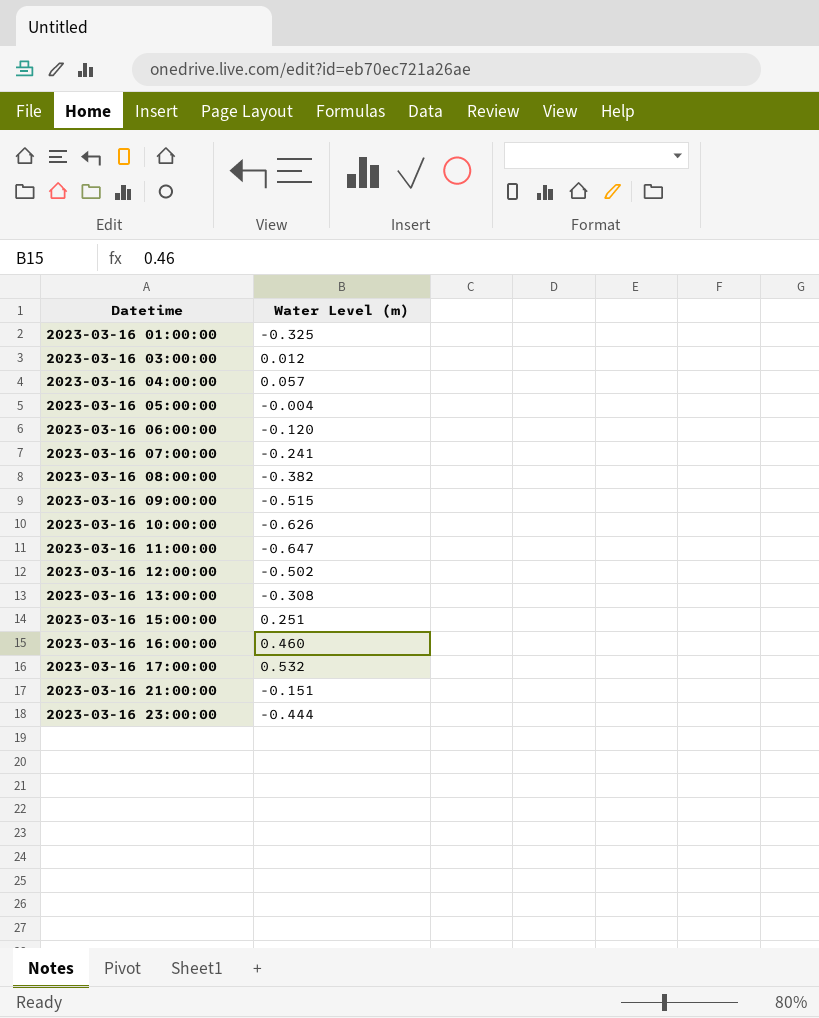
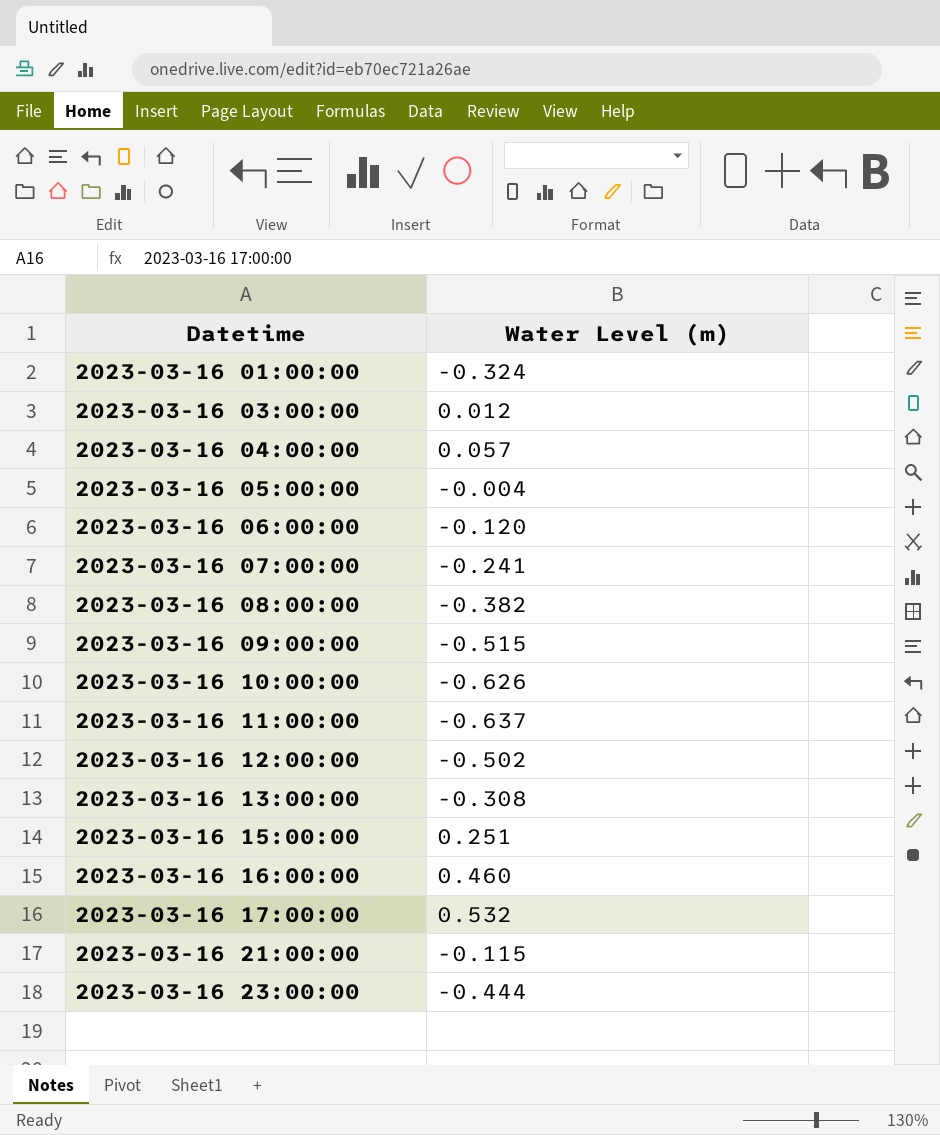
2023-03-16 01:00:00 | Water Level (m): -0.325 -> -0.324
2023-03-16 11:00:00 | Water Level (m): -0.647 -> -0.637
2023-03-16 21:00:00 | Water Level (m): -0.151 -> -0.115

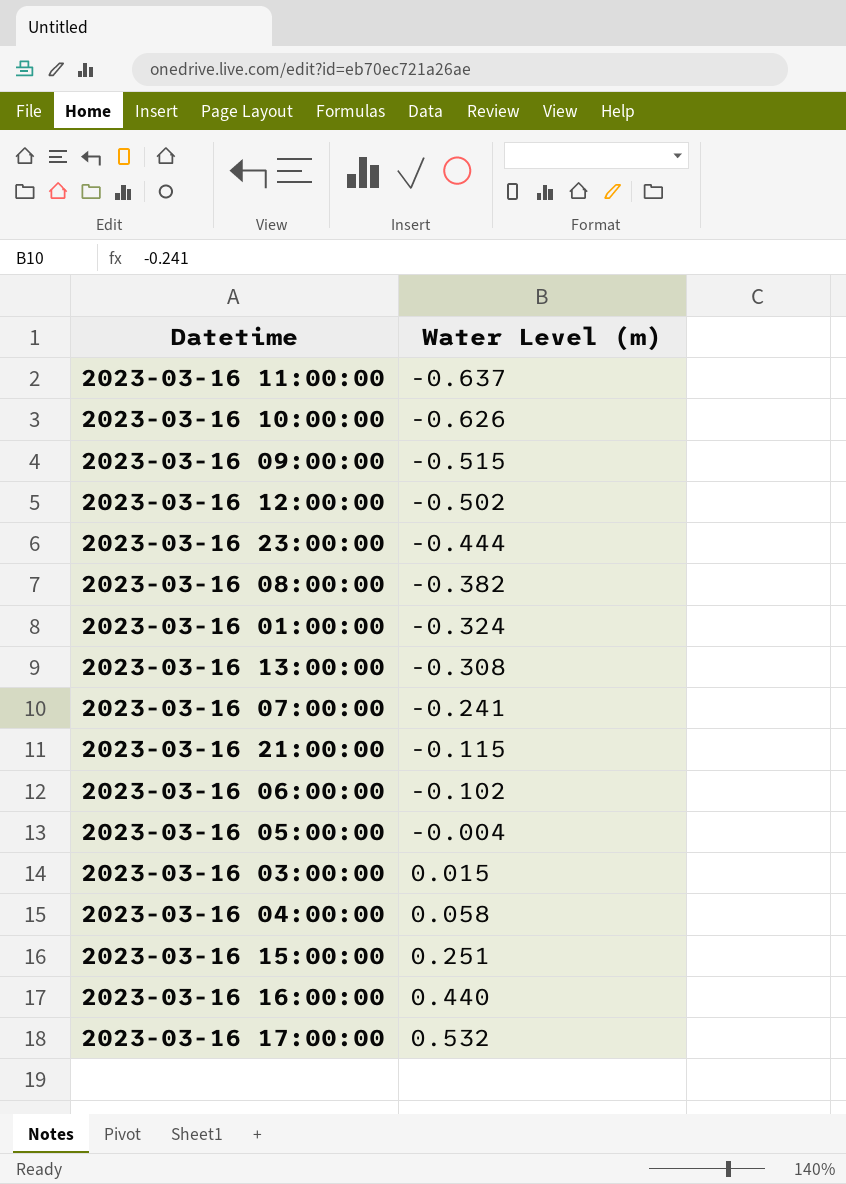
row order: Datetime ascending -> Water Level (m) ascending
2023-03-16 06:00:00 | Water Level (m): -0.120 -> -0.102
2023-03-16 03:00:00 | Water Level (m): 0.012 -> 0.015
2023-03-16 04:00:00 | Water Level (m): 0.057 -> 0.058
2023-03-16 16:00:00 | Water Level (m): 0.460 -> 0.440

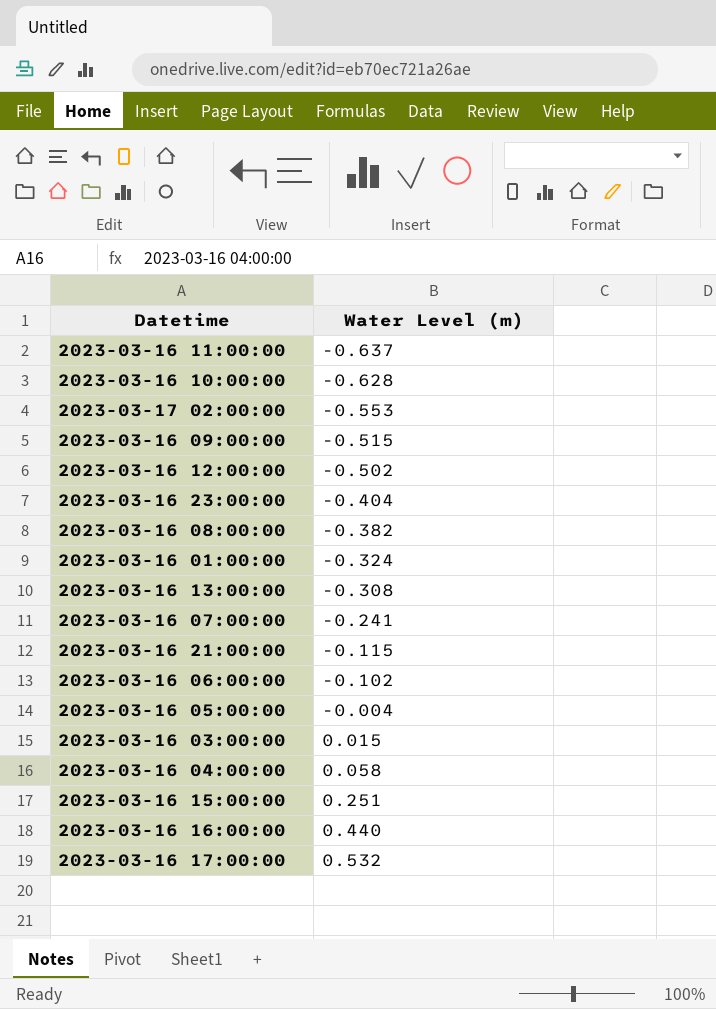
2023-03-16 10:00:00 | Water Level (m): -0.626 -> -0.628
row 2023-03-17 02:00:00: none -> -0.553
2023-03-16 23:00:00 | Water Level (m): -0.444 -> -0.404

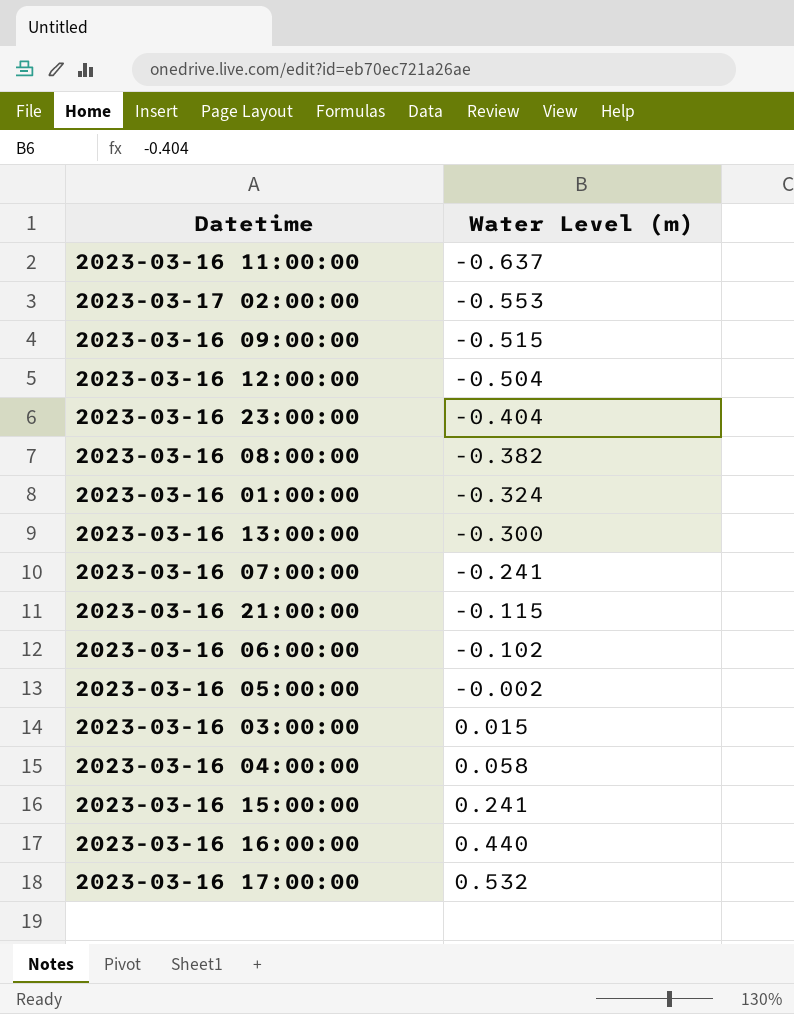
row 2023-03-16 10:00:00: -0.628 -> none
2023-03-16 12:00:00 | Water Level (m): -0.502 -> -0.504
2023-03-16 13:00:00 | Water Level (m): -0.308 -> -0.300
2023-03-16 05:00:00 | Water Level (m): -0.004 -> -0.002
2023-03-16 15:00:00 | Water Level (m): 0.251 -> 0.241

